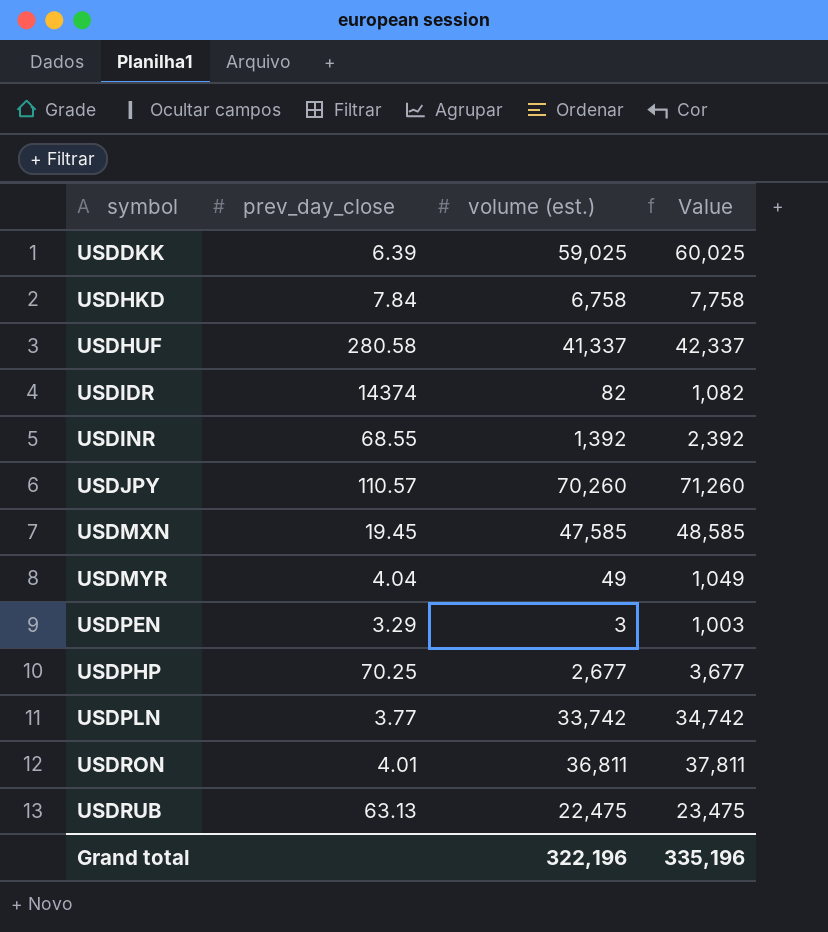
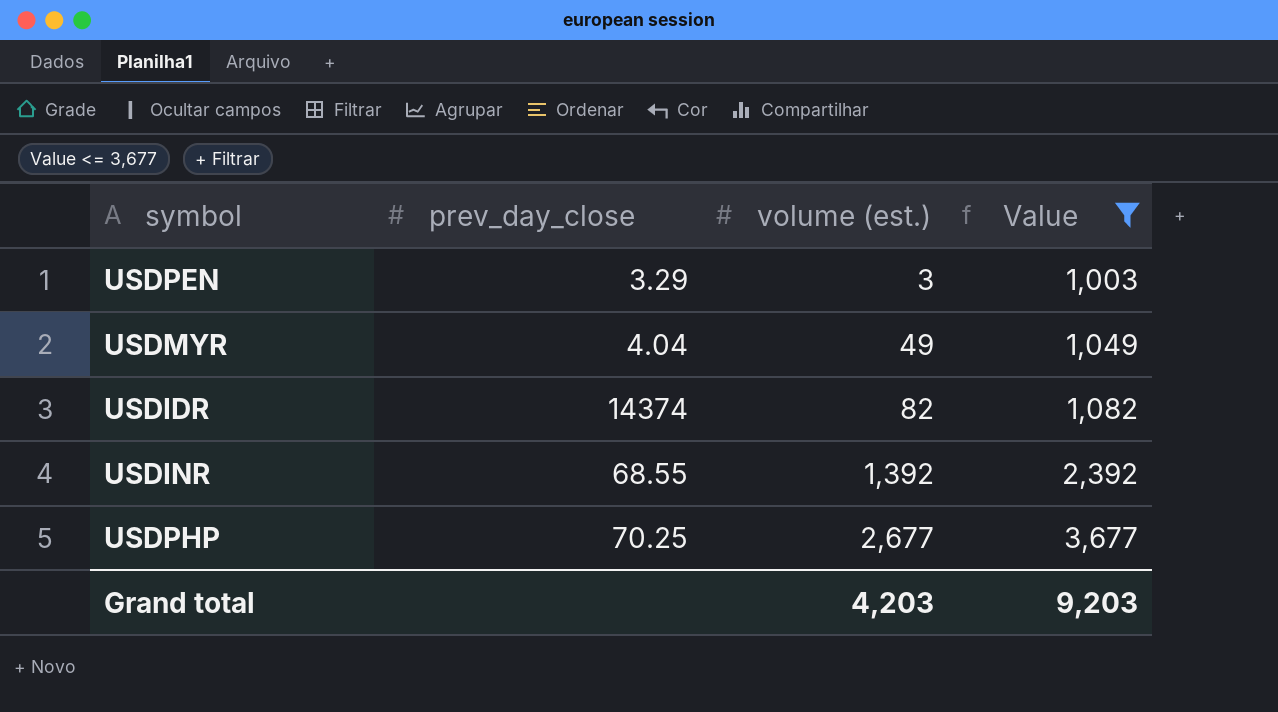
filter: none -> Value <= 3,677
row order: symbol ascending -> volume (est.) ascending
Grand total | volume (est.): 322,196 -> 4,203
Grand total | Value: 335,196 -> 9,203

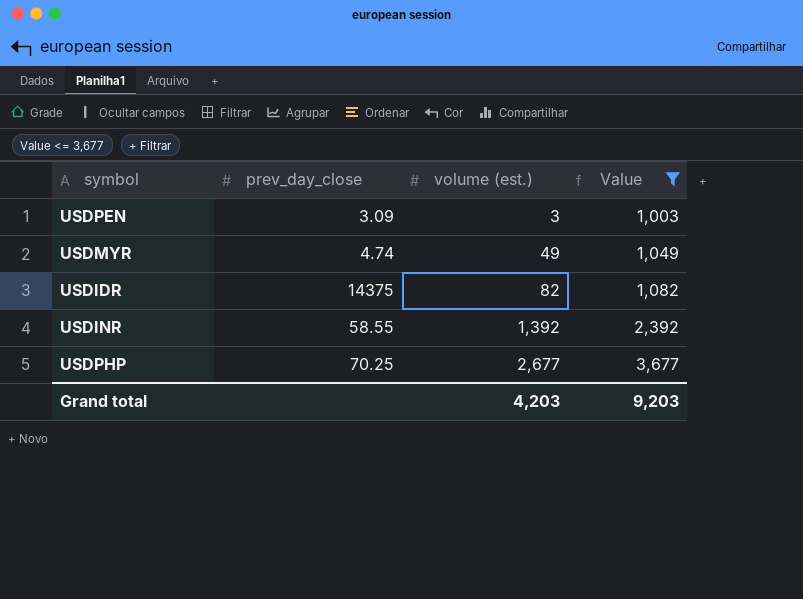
USDPEN | prev_day_close: 3.29 -> 3.09
USDMYR | prev_day_close: 4.04 -> 4.74
USDIDR | prev_day_close: 14374 -> 14375
USDINR | prev_day_close: 68.55 -> 58.55

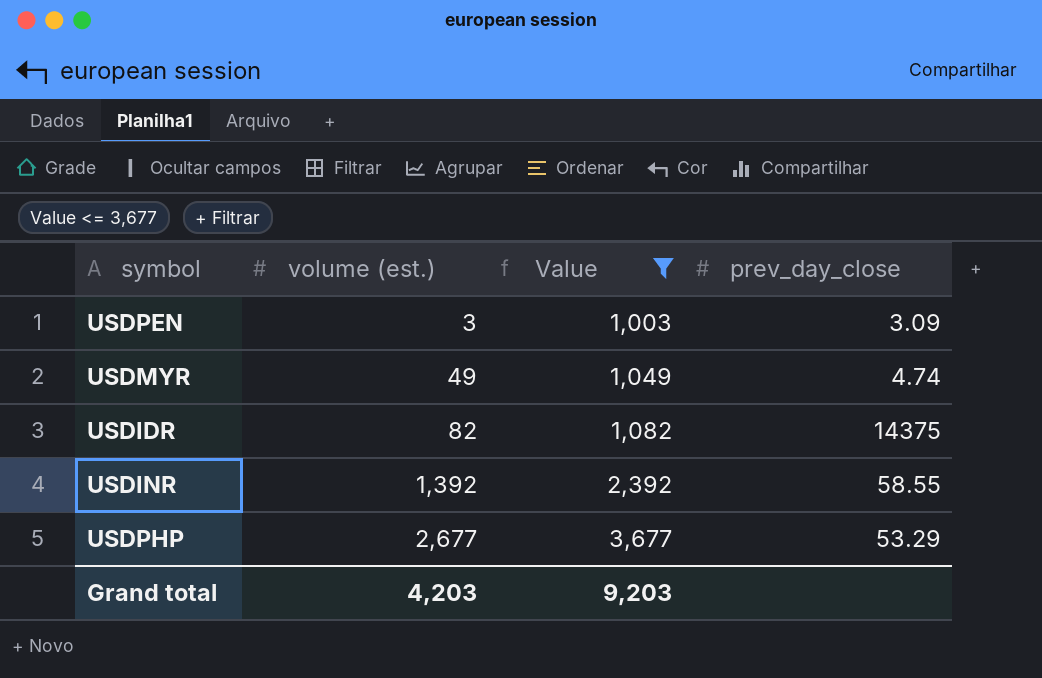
column prev_day_close | position: 2 -> 4
USDPHP | prev_day_close: 70.25 -> 53.29

